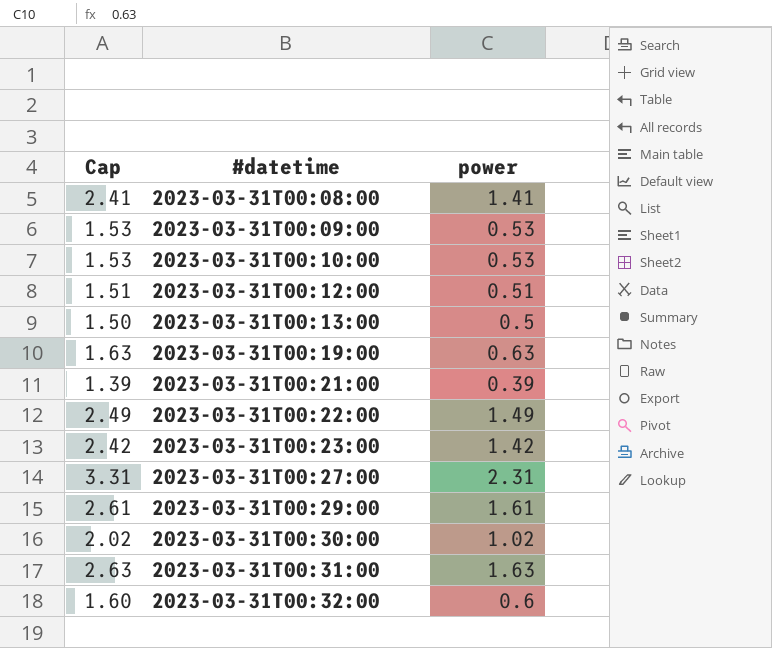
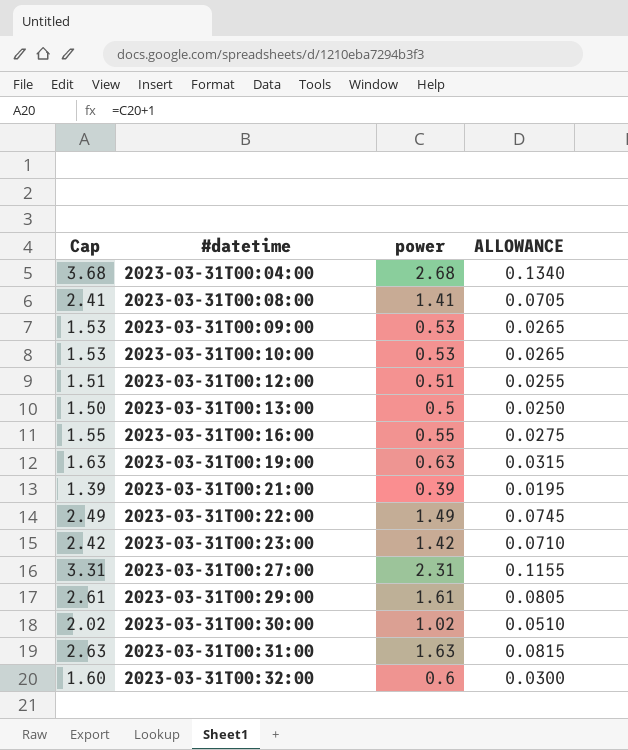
column ALLOWANCE | formula: none -> [power] * 0.05
row 2023-03-31T00:04:00: none -> 3.68 | 2.68 | 0.1340
row 2023-03-31T00:16:00: none -> 1.55 | 0.55 | 0.0275

